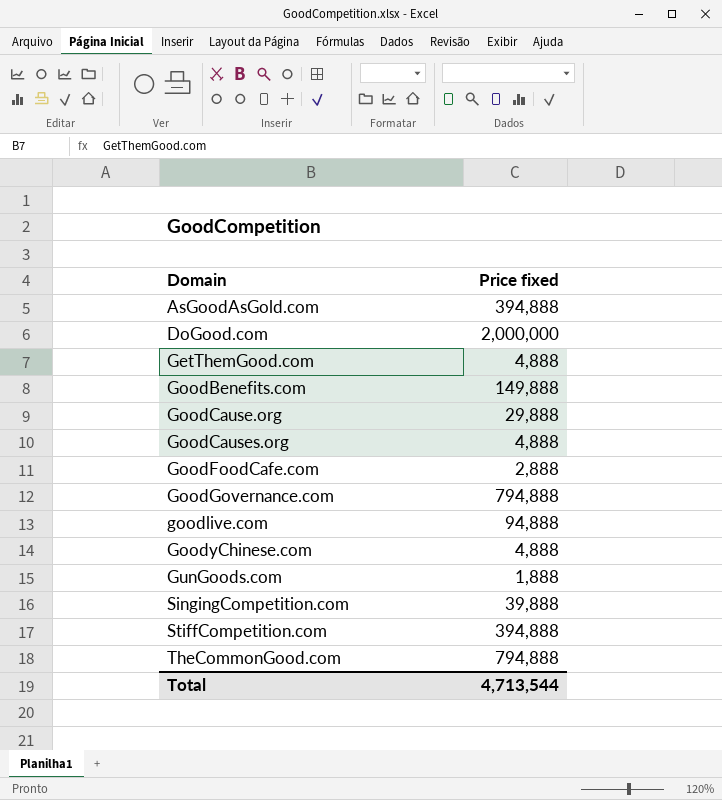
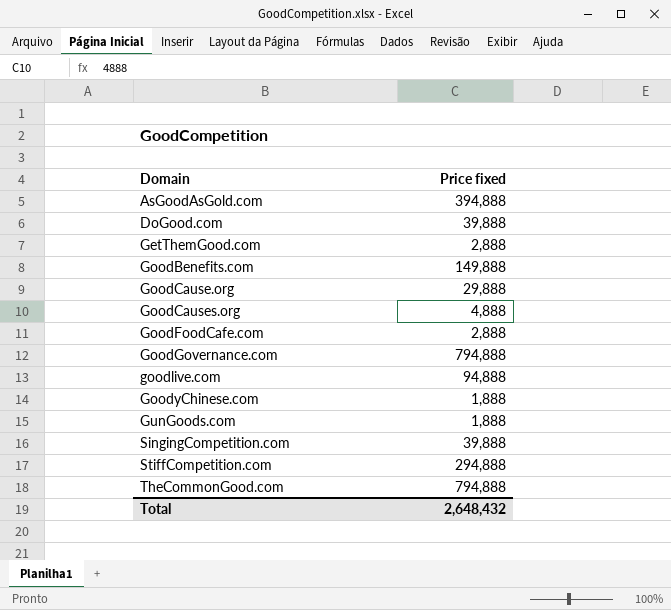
DoGood.com | Price fixed: 2,000,000 -> 39,888
GetThemGood.com | Price fixed: 4,888 -> 2,888
GoodyChinese.com | Price fixed: 4,888 -> 1,888
StiffCompetition.com | Price fixed: 394,888 -> 294,888
Total | Price fixed: 4,713,544 -> 2,648,432

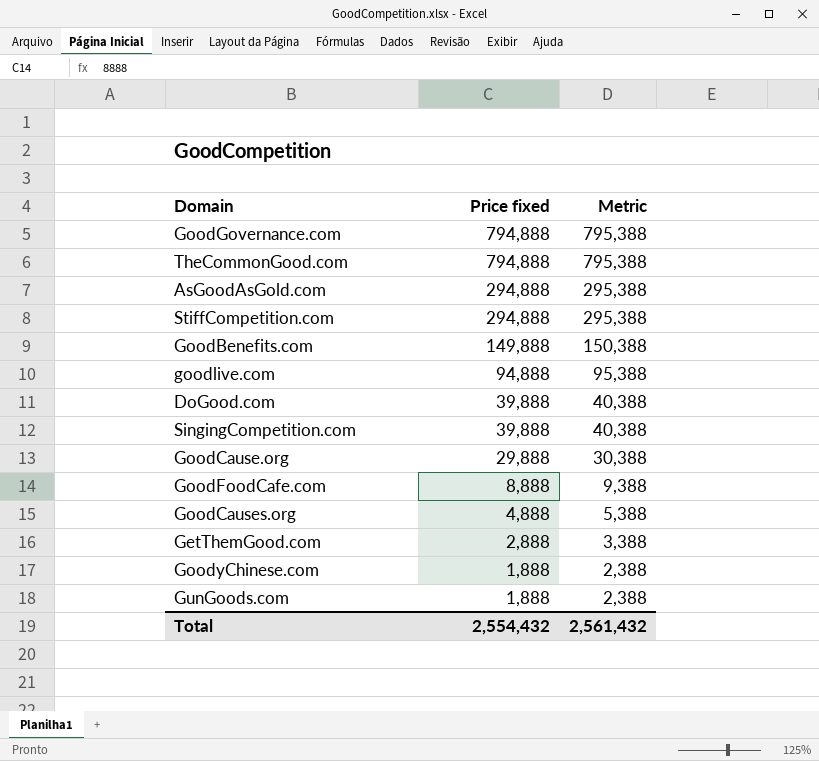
row order: Domain ascending -> Price fixed descending
column Metric | formula: none -> [Price fixed] + 500
AsGoodAsGold.com | Price fixed: 394,888 -> 294,888
GoodFoodCafe.com | Price fixed: 2,888 -> 8,888
Total | Price fixed: 2,648,432 -> 2,554,432

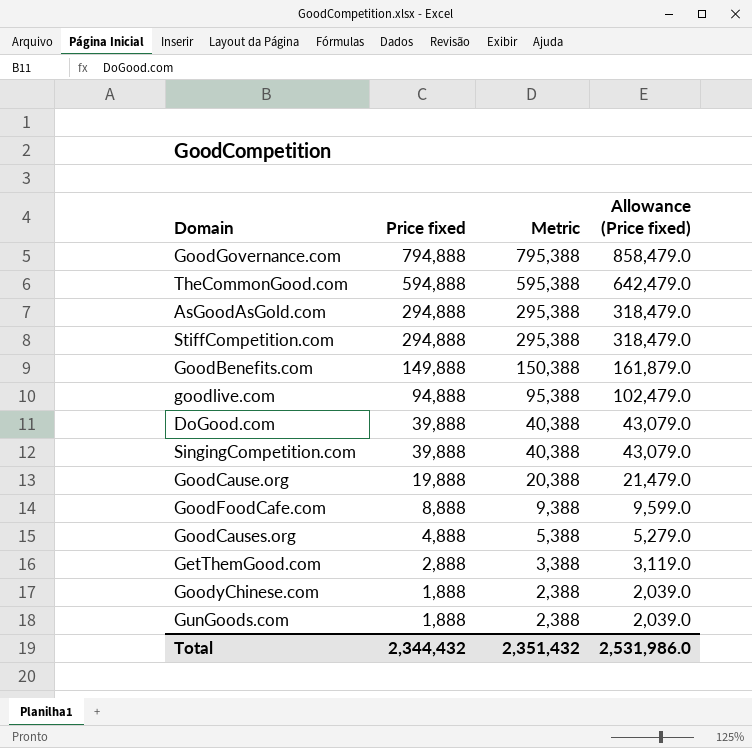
column Allowance (Price fixed) | formula: none -> [Price fixed] * 1.08
TheCommonGood.com | Price fixed: 794,888 -> 594,888
TheCommonGood.com | Metric: 795,388 -> 595,388
GoodCause.org | Price fixed: 29,888 -> 19,888
GoodCause.org | Metric: 30,388 -> 20,388
Total | Price fixed: 2,554,432 -> 2,344,432
Total | Metric: 2,561,432 -> 2,351,432

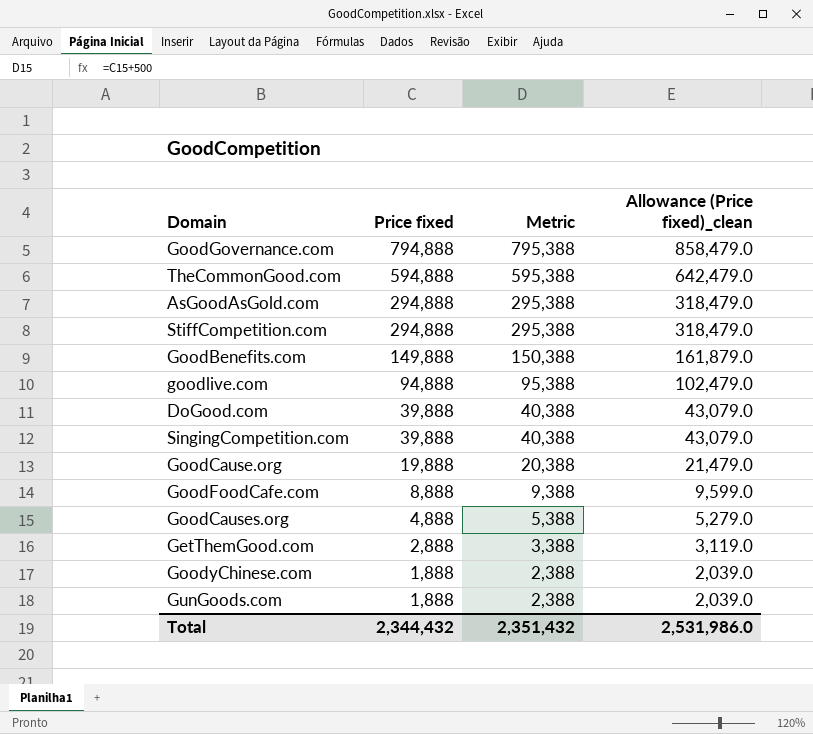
column name: Allowance (Price fixed) -> Allowance (Price fixed)_clean

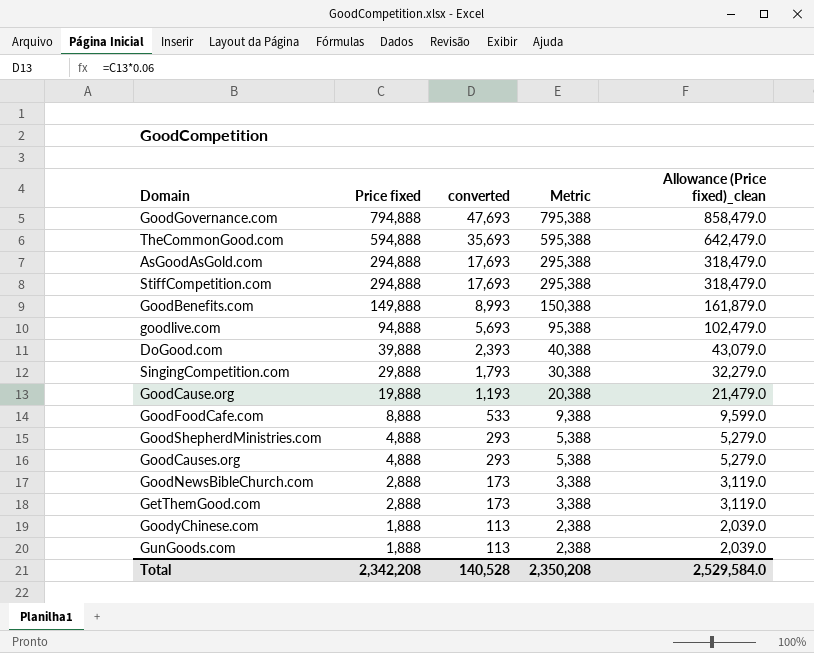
column converted | formula: none -> [Price fixed] * 0.06
SingingCompetition.com | Price fixed: 39,888 -> 29,888
SingingCompetition.com | Metric: 40,388 -> 30,388
SingingCompetition.com | Allowance (Price fixed)_clean: 43,079.0 -> 32,279.0
row GoodShepherdMinistries.com: none -> 4,888 | 293 | 5,388 | 5,279.0
row GoodNewsBibleChurch.com: none -> 2,888 | 173 | 3,388 | 3,119.0
Total | Price fixed: 2,344,432 -> 2,342,208
Total | Metric: 2,351,432 -> 2,350,208
Total | Allowance (Price fixed)_clean: 2,531,986.0 -> 2,529,584.0

